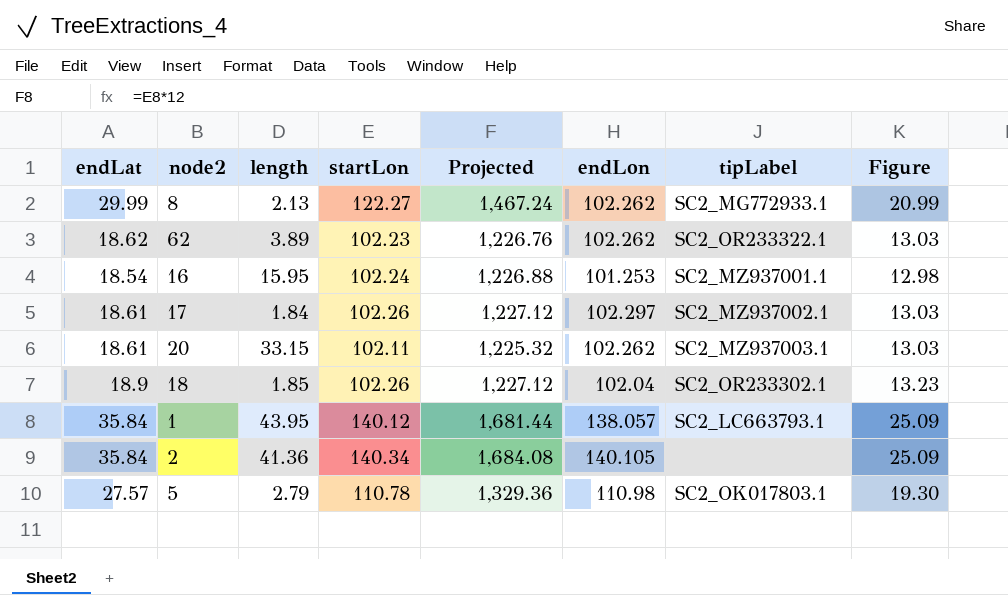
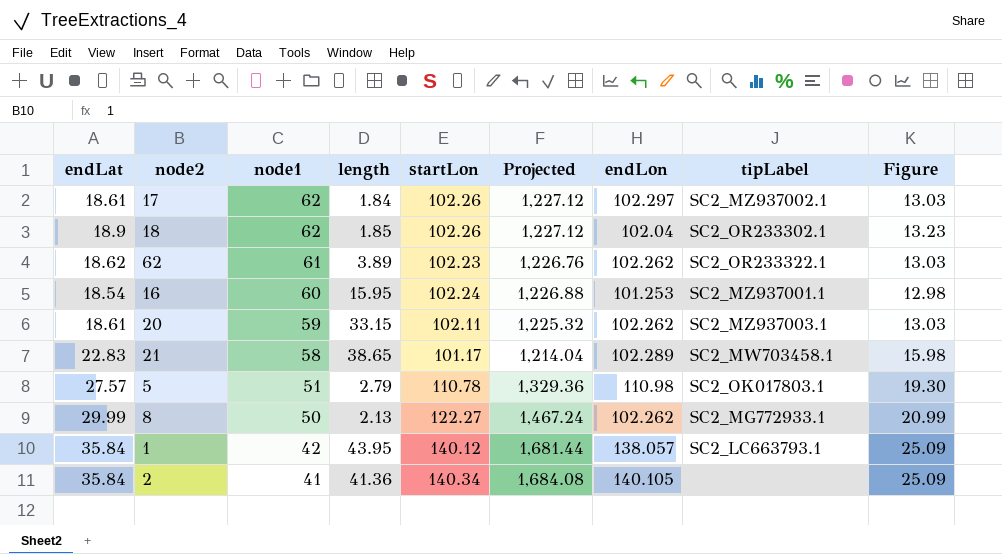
row order: none -> node1 descending
column node1 | position: none -> 3
row 21: none -> 22.83 | 58 | 38.65 | 101.17 | 1,214.04 | 102.289 | SC2_MW703458.1 | 15.98

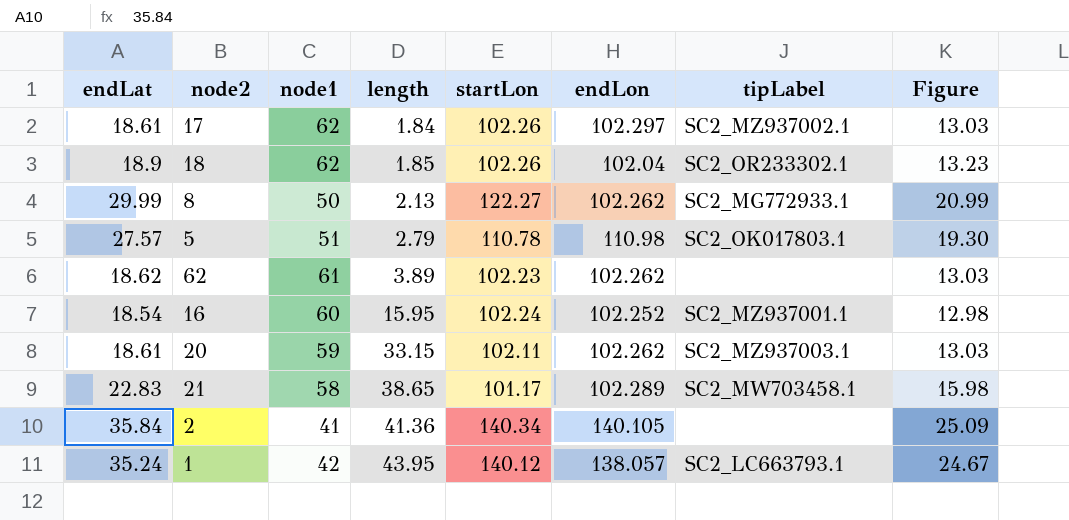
row order: node1 descending -> length ascending
column Projected | formula: [startLon] * 12 -> none
62 | tipLabel: SC2_OR233322.1 -> none
16 | endLon: 101.253 -> 102.252
1 | endLat: 35.84 -> 35.24
1 | Figure: 25.09 -> 24.67

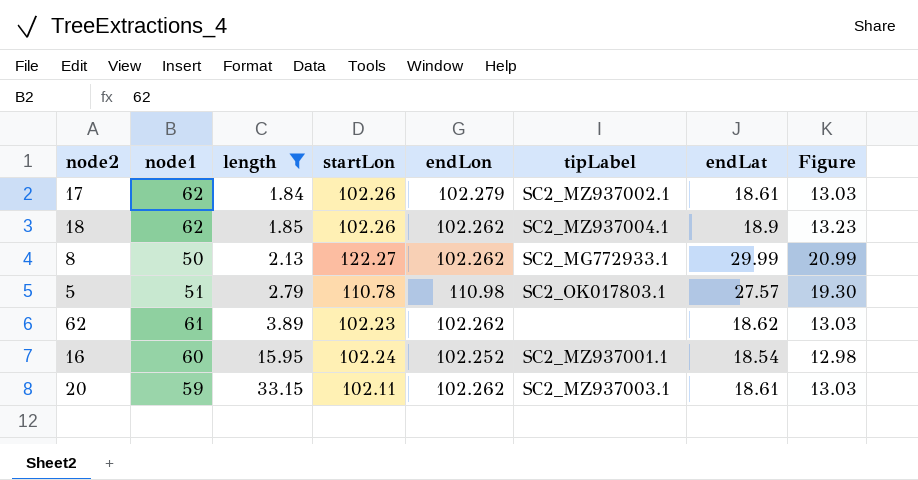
filter: none -> length <= 33.15
column endLat | position: 1 -> 7
17 | endLon: 102.297 -> 102.279
18 | endLon: 102.04 -> 102.262
18 | tipLabel: SC2_OR233302.1 -> SC2_MZ937004.1

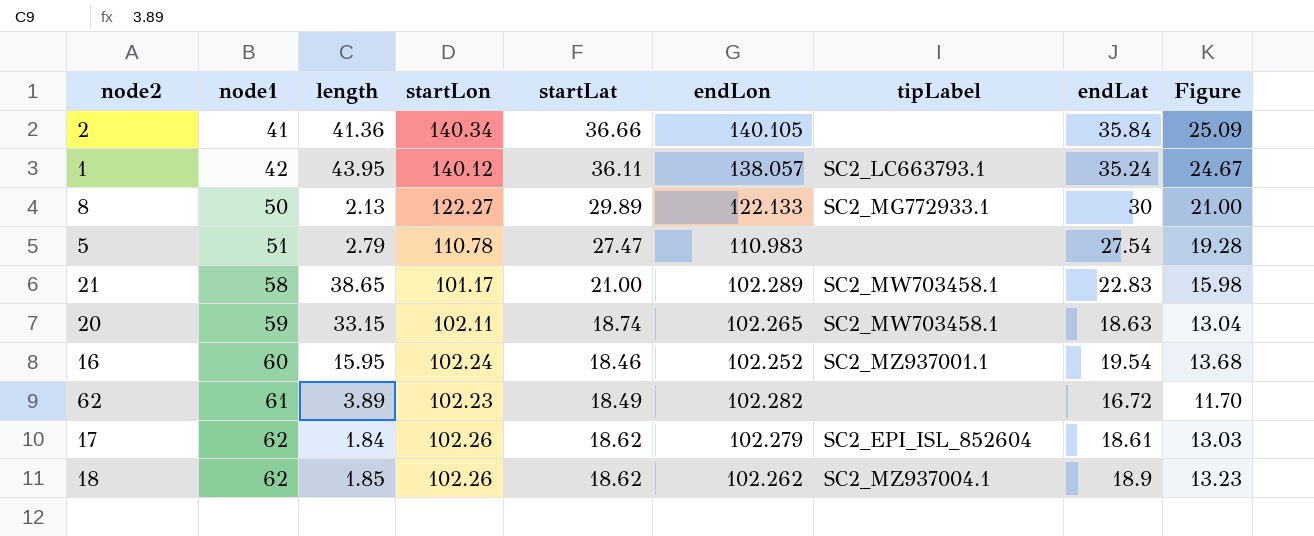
filter: length <= 33.15 -> none
row order: length ascending -> node1 ascending
column startLat | position: none -> 5
8 | endLon: 102.262 -> 122.133
8 | endLat: 29.99 -> 30
8 | Figure: 20.99 -> 21.00
5 | endLon: 110.98 -> 110.983
5 | tipLabel: SC2_OK017803.1 -> none
5 | endLat: 27.57 -> 27.54
5 | Figure: 19.30 -> 19.28
20 | endLon: 102.262 -> 102.265
20 | tipLabel: SC2_MZ937003.1 -> SC2_MW703458.1
20 | endLat: 18.61 -> 18.63
20 | Figure: 13.03 -> 13.04
16 | endLat: 18.54 -> 19.54
16 | Figure: 12.98 -> 13.68
62 | endLon: 102.262 -> 102.282
62 | endLat: 18.62 -> 16.72
62 | Figure: 13.03 -> 11.70
17 | tipLabel: SC2_MZ937002.1 -> SC2_EPI_ISL_852604

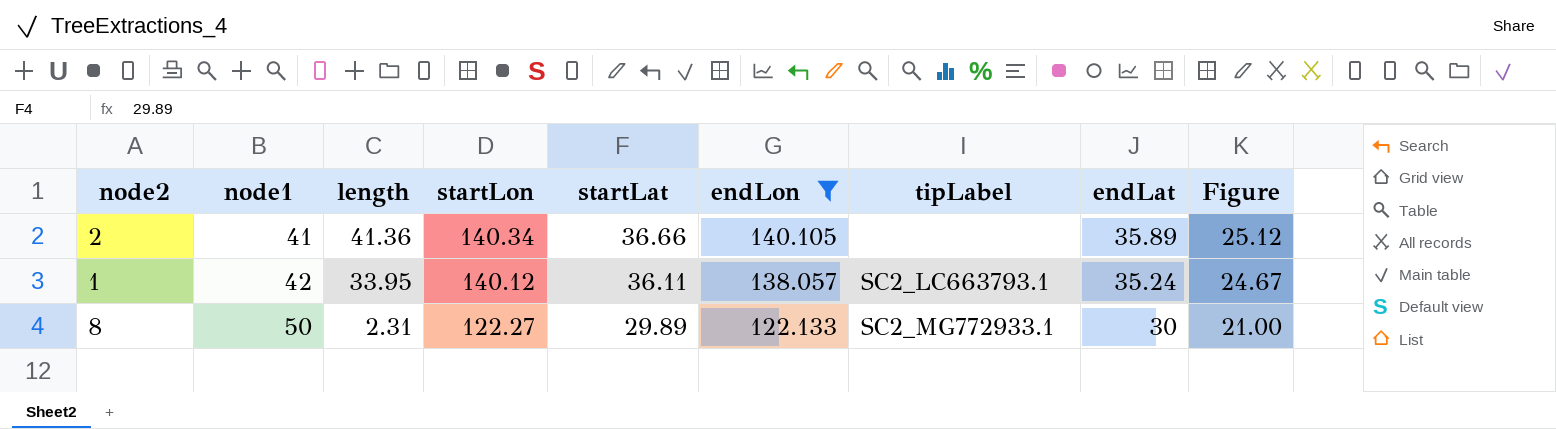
filter: none -> endLon >= 122.133
2 | endLat: 35.84 -> 35.89
2 | Figure: 25.09 -> 25.12
1 | length: 43.95 -> 33.95
8 | length: 2.13 -> 2.31

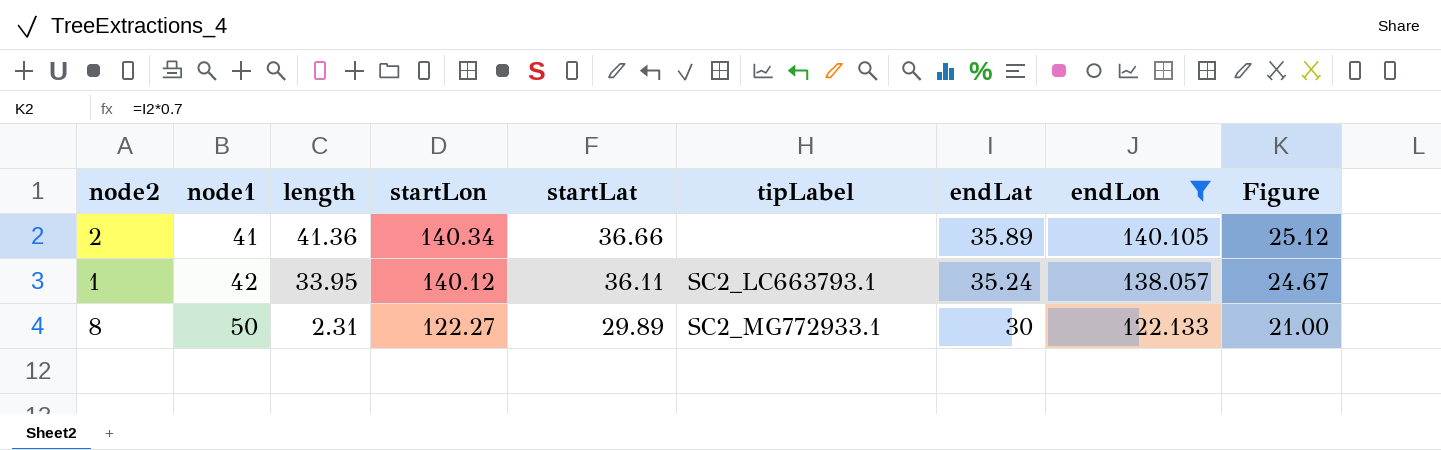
column endLon | position: 6 -> 8

